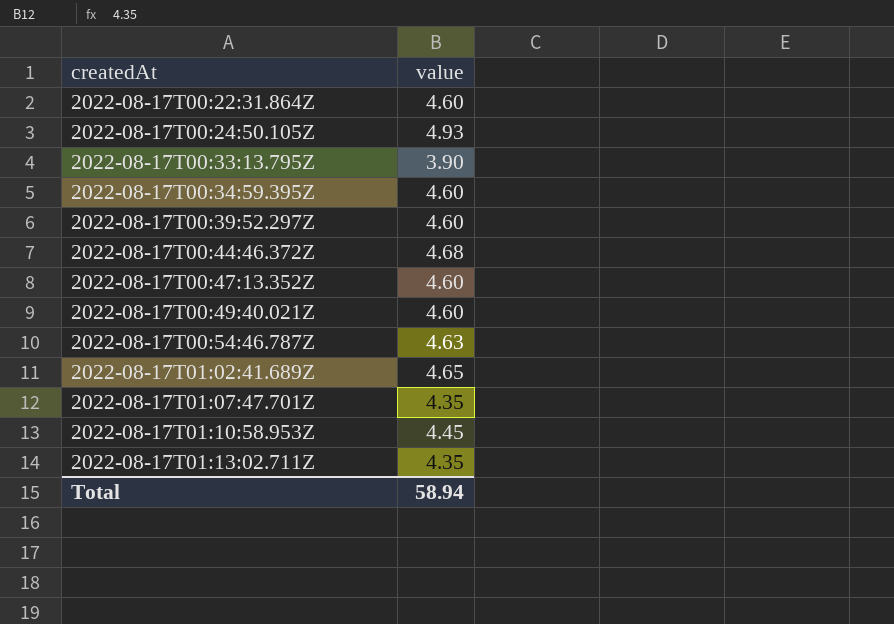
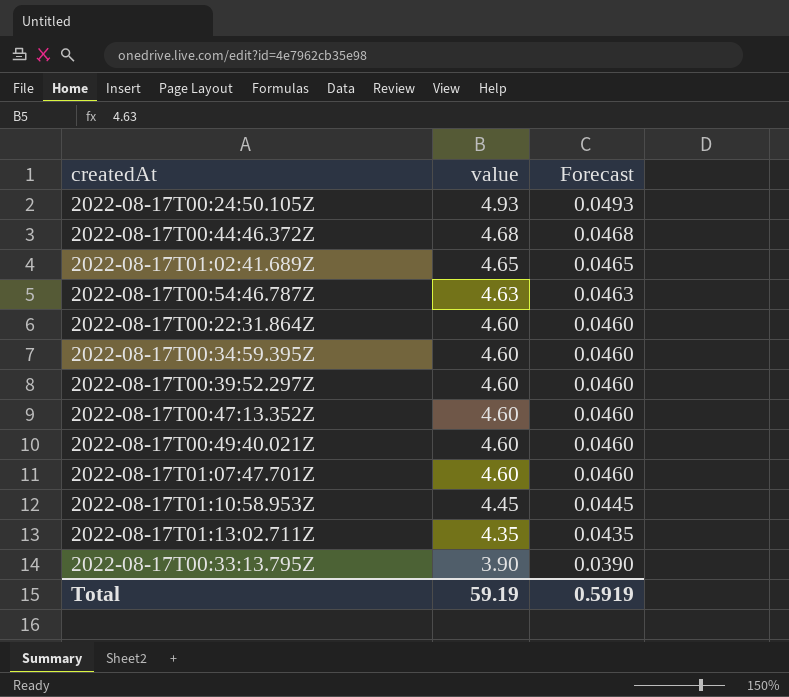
row order: createdAt ascending -> value descending
column Forecast | formula: none -> [value] * 0.01
2022-08-17T01:07:47.701Z | value: 4.35 -> 4.60
Total | value: 58.94 -> 59.19

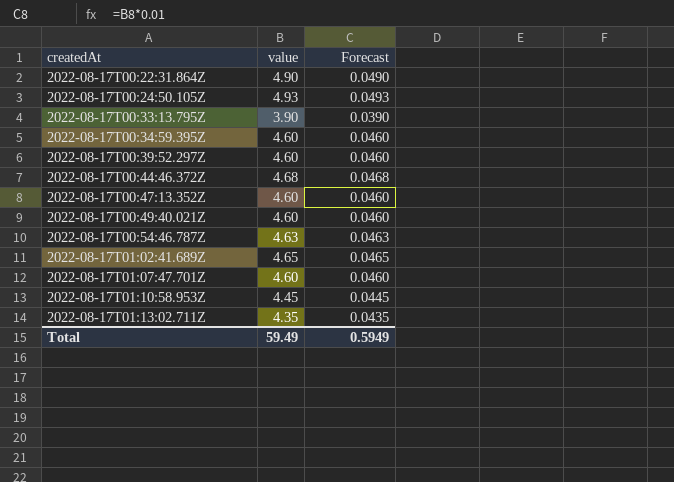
row order: value descending -> createdAt ascending
2022-08-17T00:22:31.864Z | value: 4.60 -> 4.90
2022-08-17T00:22:31.864Z | Forecast: 0.0460 -> 0.0490
Total | value: 59.19 -> 59.49
Total | Forecast: 0.5919 -> 0.5949

